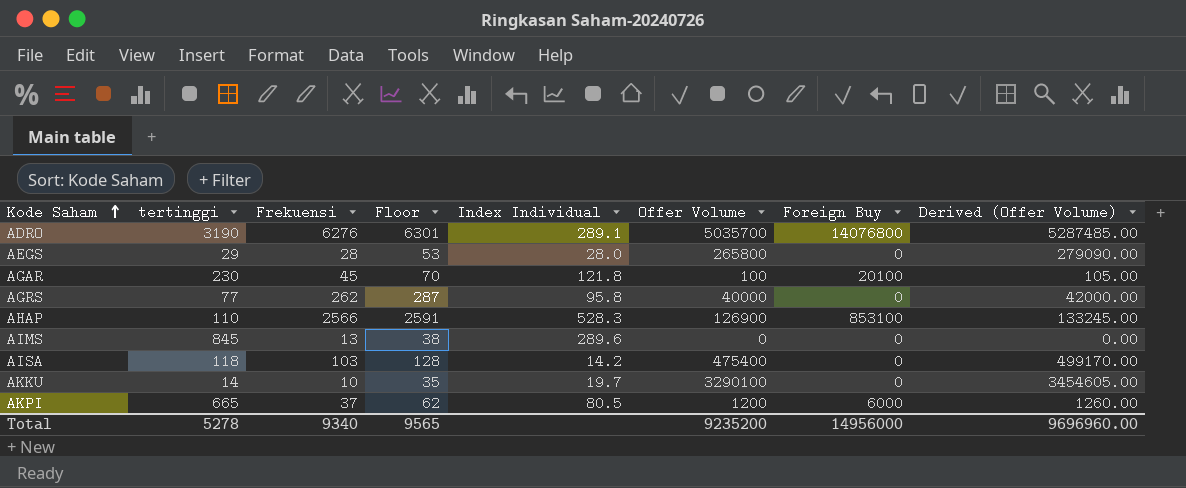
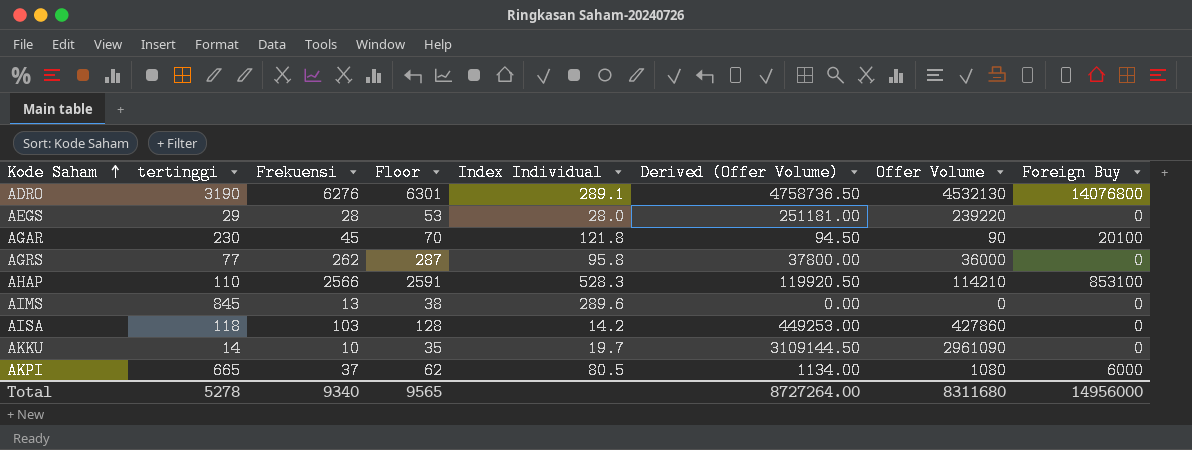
column Derived (Offer Volume) | position: 8 -> 6
ADRO | Derived (Offer Volume): 5287485.00 -> 4758736.50
ADRO | Offer Volume: 5035700 -> 4532130
AEGS | Derived (Offer Volume): 279090.00 -> 251181.00
AEGS | Offer Volume: 265800 -> 239220
AGAR | Derived (Offer Volume): 105.00 -> 94.50
AGAR | Offer Volume: 100 -> 90
AGRS | Derived (Offer Volume): 42000.00 -> 37800.00
AGRS | Offer Volume: 40000 -> 36000
AHAP | Derived (Offer Volume): 133245.00 -> 119920.50
AHAP | Offer Volume: 126900 -> 114210
AISA | Derived (Offer Volume): 499170.00 -> 449253.00
AISA | Offer Volume: 475400 -> 427860
AKKU | Derived (Offer Volume): 3454605.00 -> 3109144.50
AKKU | Offer Volume: 3290100 -> 2961090
AKPI | Derived (Offer Volume): 1260.00 -> 1134.00
AKPI | Offer Volume: 1200 -> 1080
Total | Derived (Offer Volume): 9696960.00 -> 8727264.00
Total | Offer Volume: 9235200 -> 8311680

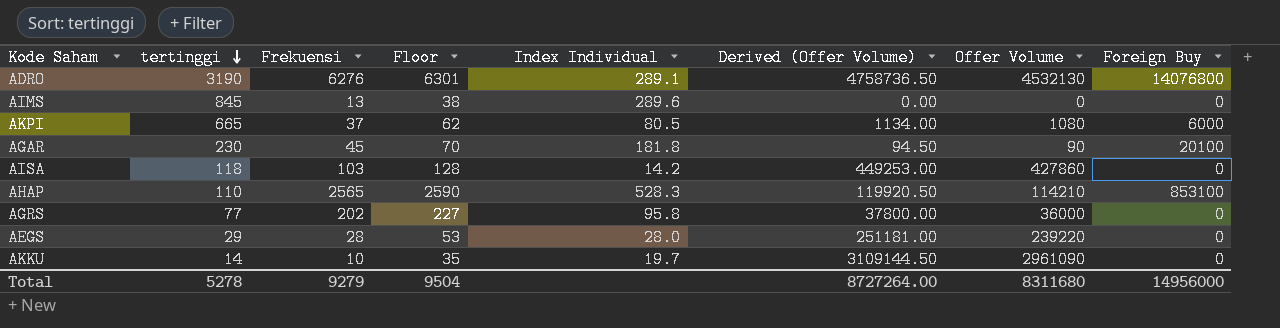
row order: Kode Saham ascending -> tertinggi descending
AGAR | Index Individual: 121.8 -> 181.8
AHAP | Frekuensi: 2566 -> 2565
AHAP | Floor: 2591 -> 2590
AGRS | Frekuensi: 262 -> 202
AGRS | Floor: 287 -> 227
Total | Frekuensi: 9340 -> 9279
Total | Floor: 9565 -> 9504

